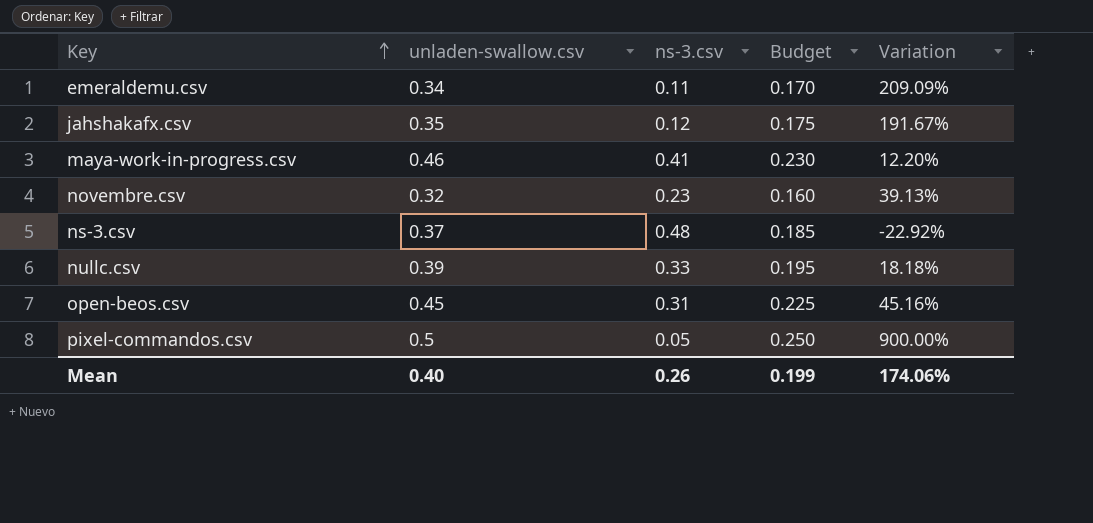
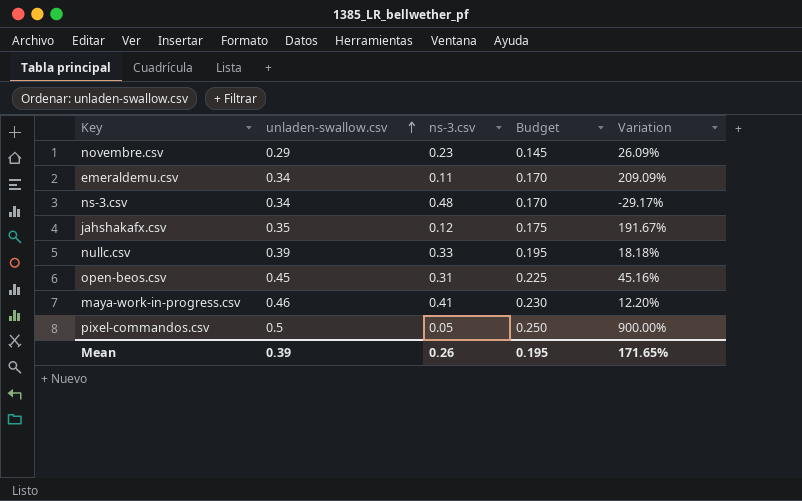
row order: Key ascending -> unladen-swallow.csv ascending
novembre.csv | unladen-swallow.csv: 0.32 -> 0.29
novembre.csv | Budget: 0.160 -> 0.145
novembre.csv | Variation: 39.13% -> 26.09%
ns-3.csv | unladen-swallow.csv: 0.37 -> 0.34
ns-3.csv | Budget: 0.185 -> 0.170
ns-3.csv | Variation: -22.92% -> -29.17%
Mean | unladen-swallow.csv: 0.40 -> 0.39
Mean | Budget: 0.199 -> 0.195
Mean | Variation: 174.06% -> 171.65%

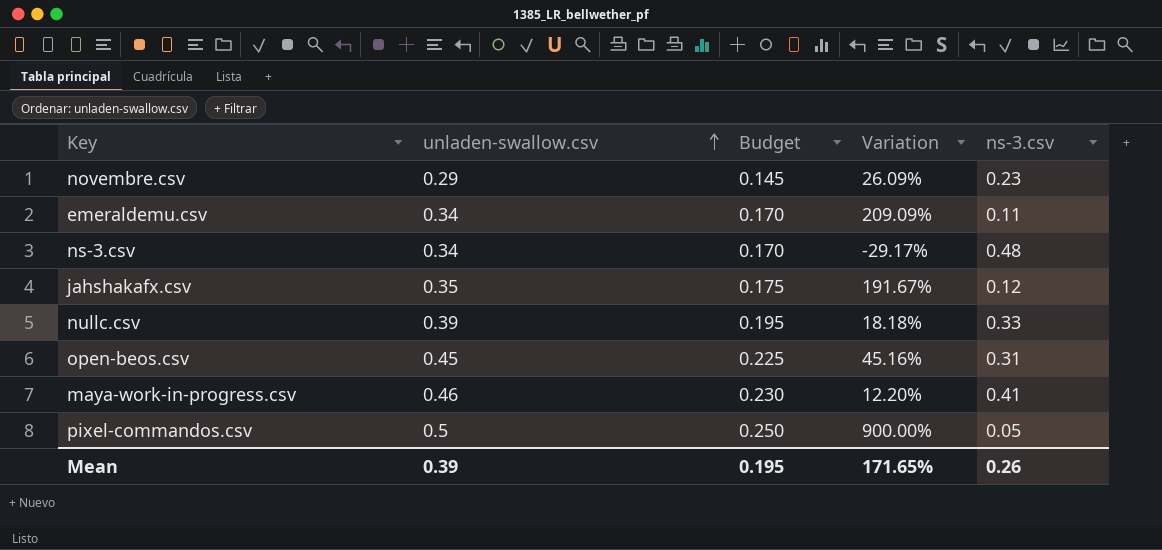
column ns-3.csv | position: 3 -> 5

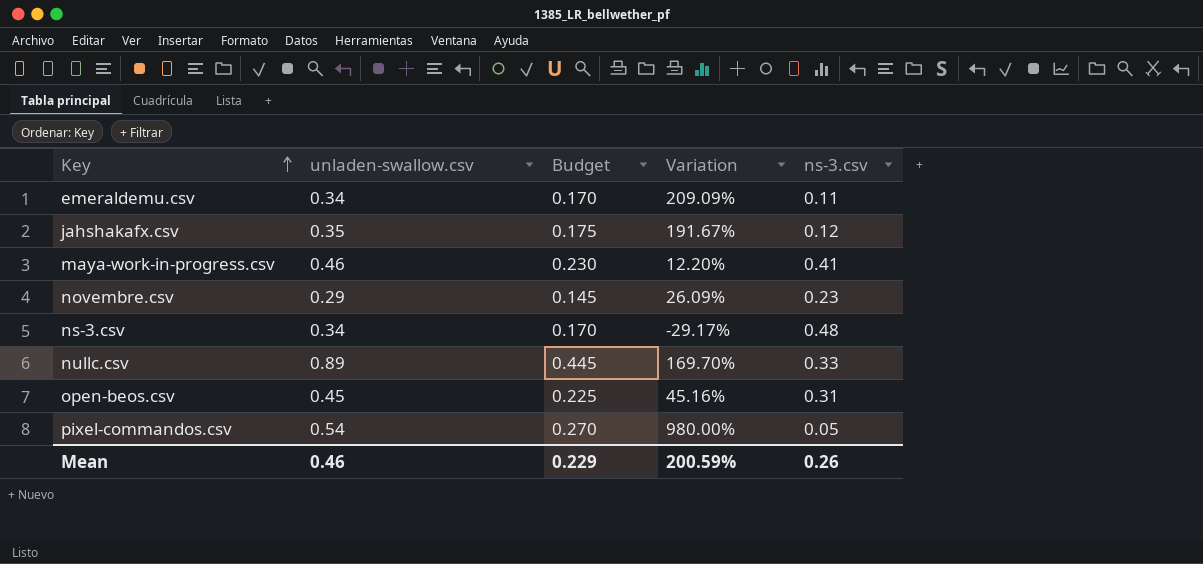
row order: unladen-swallow.csv ascending -> Key ascending
nullc.csv | unladen-swallow.csv: 0.39 -> 0.89
nullc.csv | Budget: 0.195 -> 0.445
nullc.csv | Variation: 18.18% -> 169.70%
pixel-commandos.csv | unladen-swallow.csv: 0.5 -> 0.54
pixel-commandos.csv | Budget: 0.250 -> 0.270
pixel-commandos.csv | Variation: 900.00% -> 980.00%
Mean | unladen-swallow.csv: 0.39 -> 0.46
Mean | Budget: 0.195 -> 0.229
Mean | Variation: 171.65% -> 200.59%

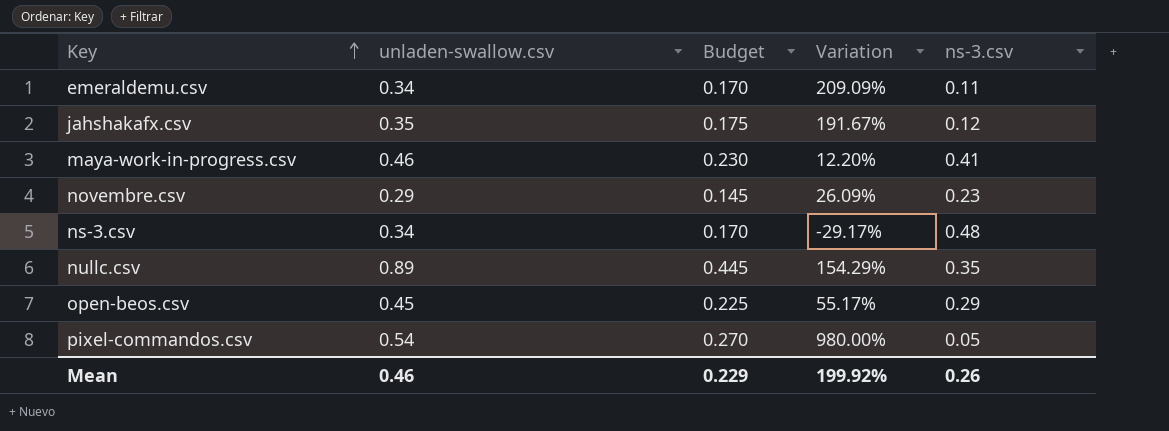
nullc.csv | Variation: 169.70% -> 154.29%
nullc.csv | ns-3.csv: 0.33 -> 0.35
open-beos.csv | Variation: 45.16% -> 55.17%
open-beos.csv | ns-3.csv: 0.31 -> 0.29
Mean | Variation: 200.59% -> 199.92%

